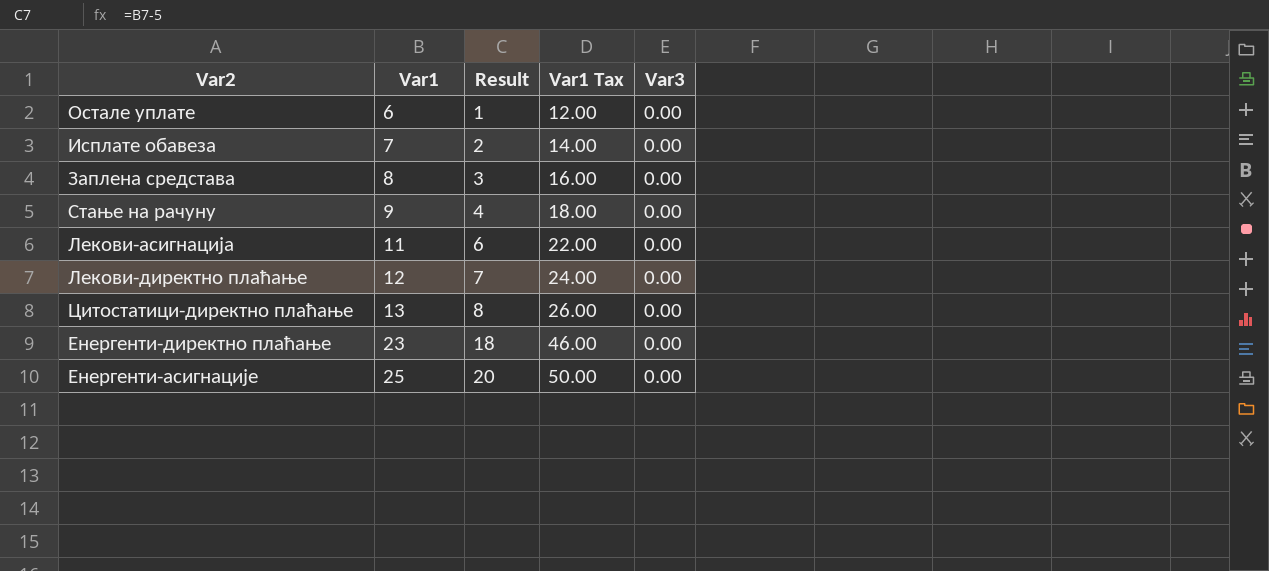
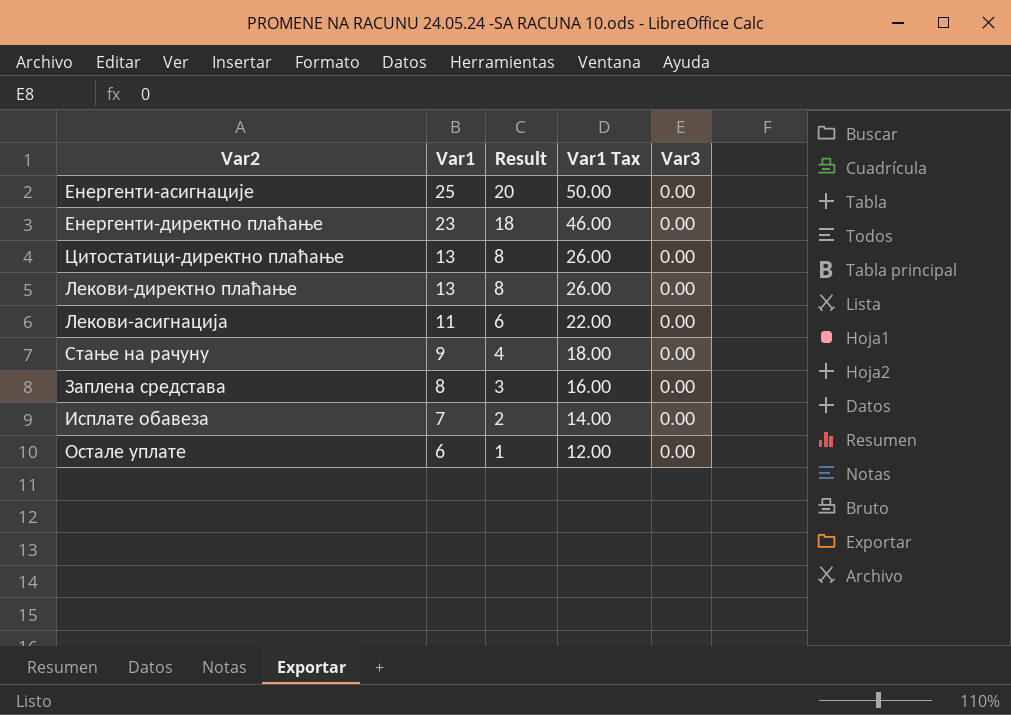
row order: Var1 ascending -> Var1 descending
Лекови-директно плаћање | Var1: 12 -> 13
Лекови-директно плаћање | Result: 7 -> 8
Лекови-директно плаћање | Var1 Tax: 24.00 -> 26.00

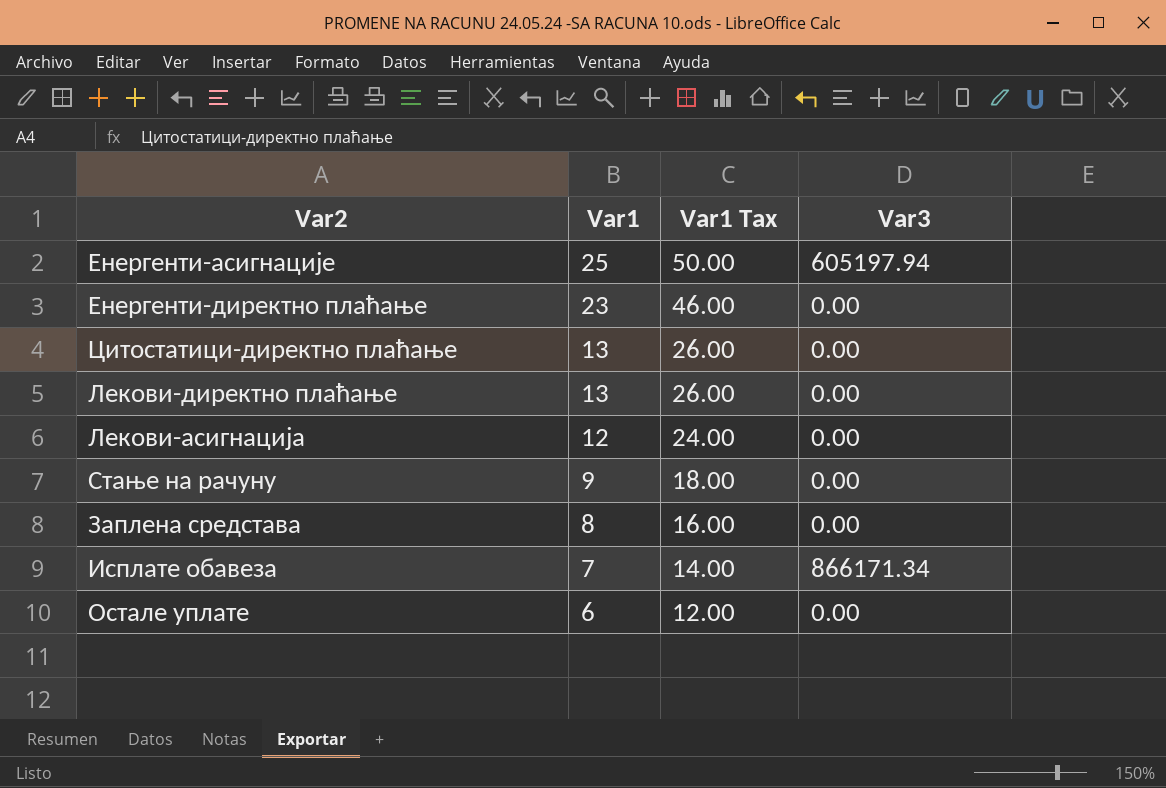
column Result | formula: [Var1] - 5 -> none
Енергенти-асигнације | Var3: 0.00 -> 605197.94
Лекови-асигнација | Var1: 11 -> 12
Лекови-асигнација | Var1 Tax: 22.00 -> 24.00
Исплате обавеза | Var3: 0.00 -> 866171.34

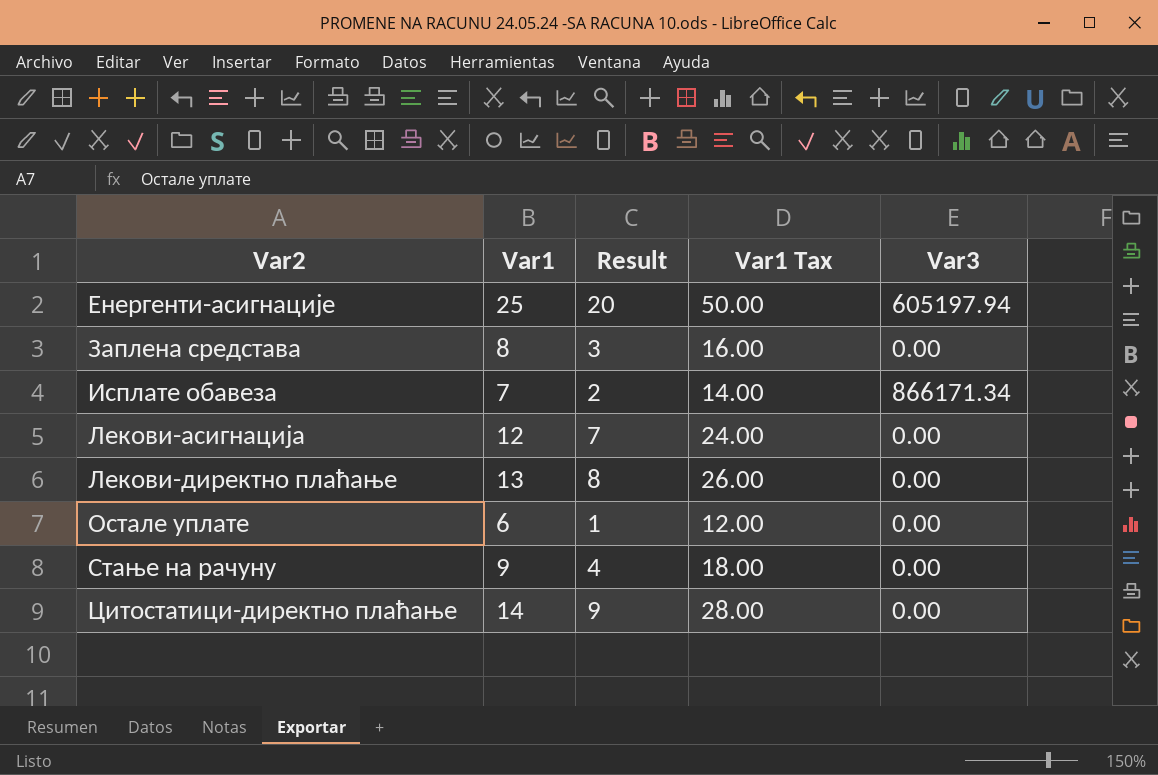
row order: Var1 descending -> Var2 ascending
column Result | formula: none -> [Var1] - 5
row Енергенти-директно плаћање: 23 | 46.00 | 0.00 -> none
Цитостатици-директно плаћање | Var1: 13 -> 14
Цитостатици-директно плаћање | Var1 Tax: 26.00 -> 28.00

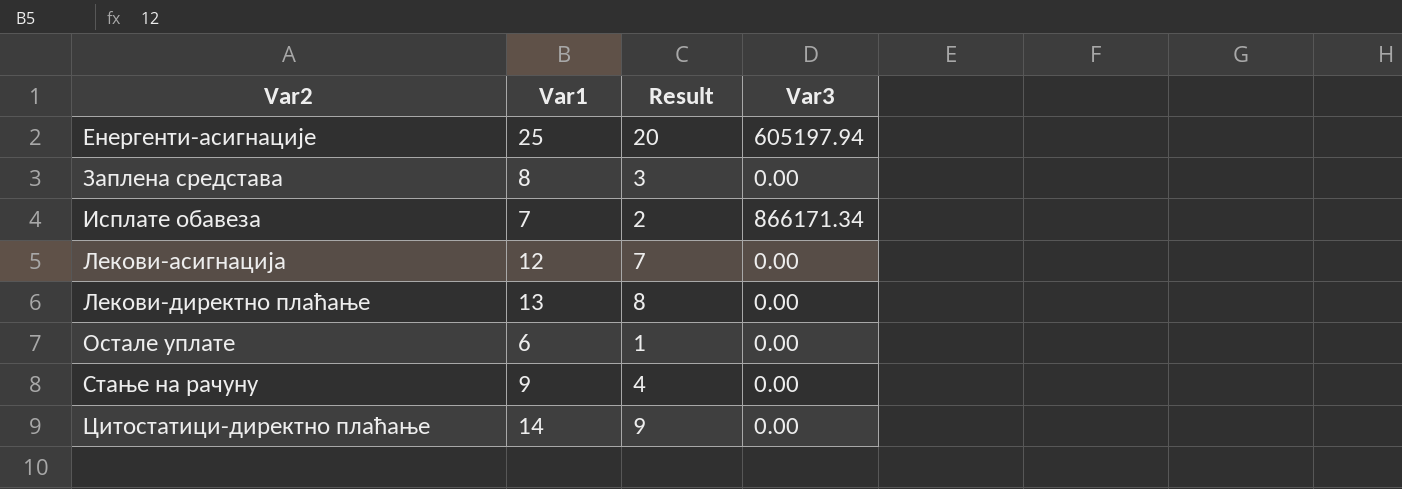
column Var1 Tax | formula: [Var1] * 2 -> none

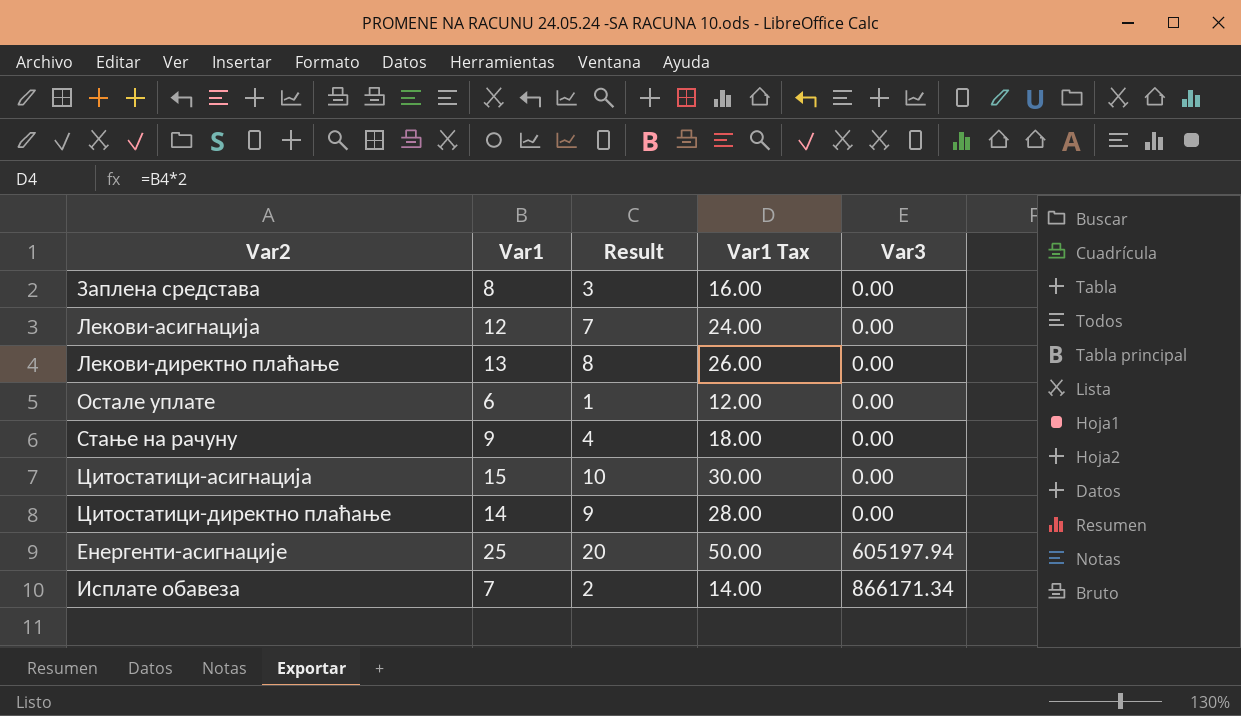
row order: Var2 ascending -> Var3 ascending
column Var1 Tax | formula: none -> [Var1] * 2
row Цитостатици-асигнација: none -> 15 | 10 | 30.00 | 0.00

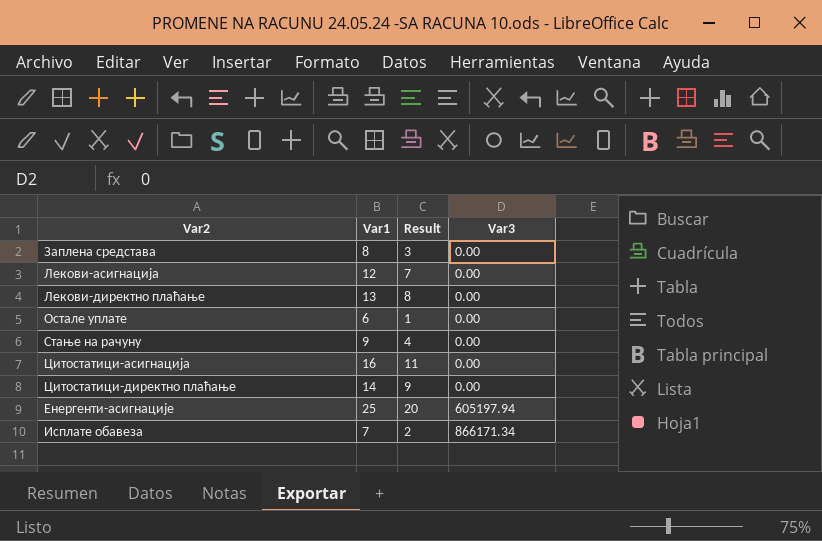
column Var1 Tax | formula: [Var1] * 2 -> none
Цитостатици-асигнација | Var1: 15 -> 16
Цитостатици-асигнација | Result: 10 -> 11

